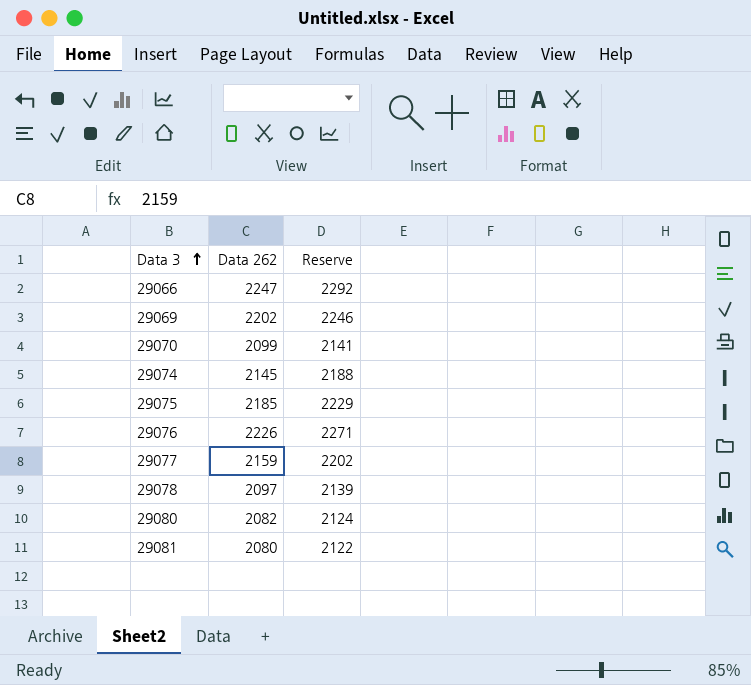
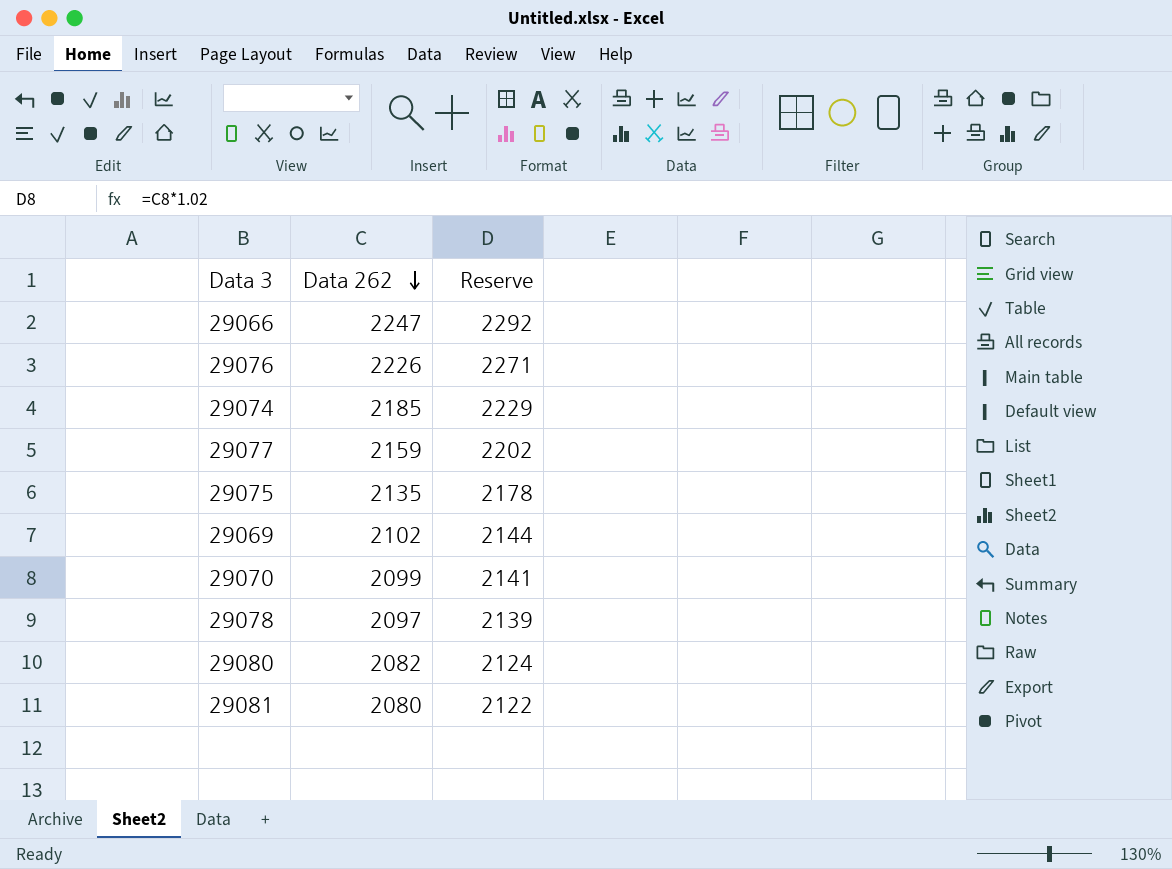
row order: Data 3 ascending -> Data 262 descending
29074 | Data 262: 2145 -> 2185
29074 | Reserve: 2188 -> 2229
29075 | Data 262: 2185 -> 2135
29075 | Reserve: 2229 -> 2178
29069 | Data 262: 2202 -> 2102
29069 | Reserve: 2246 -> 2144

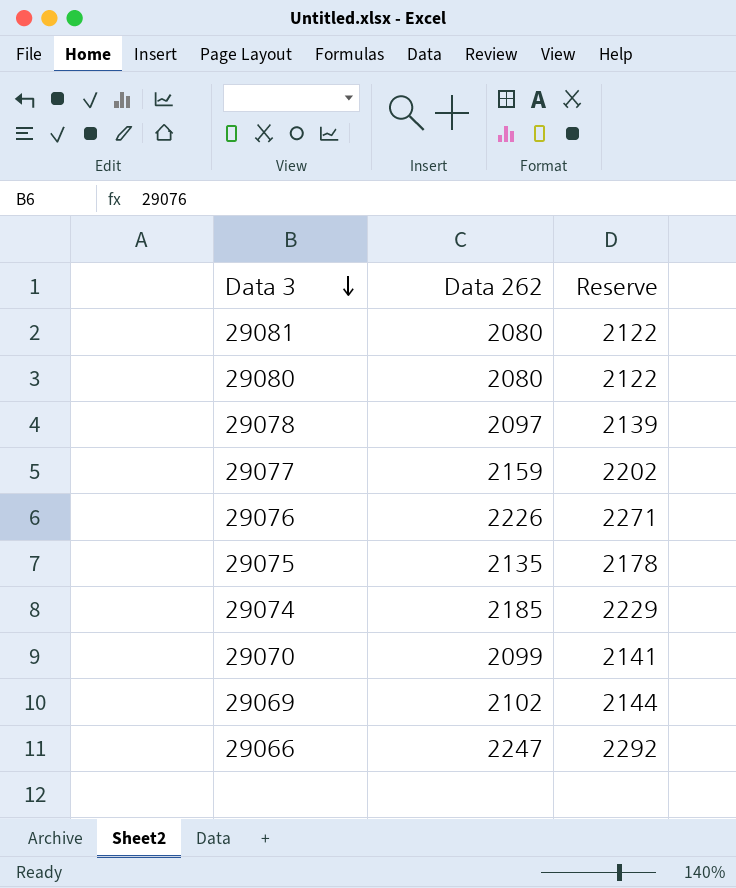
row order: Data 262 descending -> Data 3 descending
29080 | Data 262: 2082 -> 2080
29080 | Reserve: 2124 -> 2122

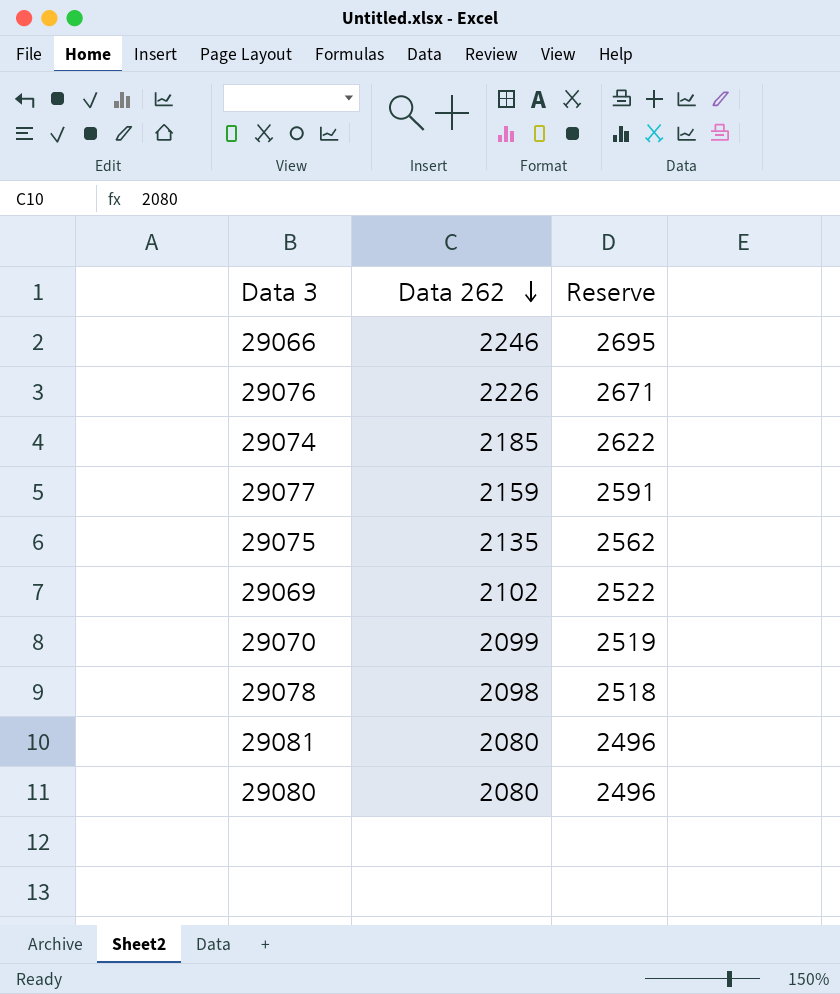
row order: Data 3 descending -> Data 262 descending
column Reserve | formula: [Data 262] * 1.02 -> [Data 262] * 1.2
29066 | Data 262: 2247 -> 2246
29078 | Data 262: 2097 -> 2098

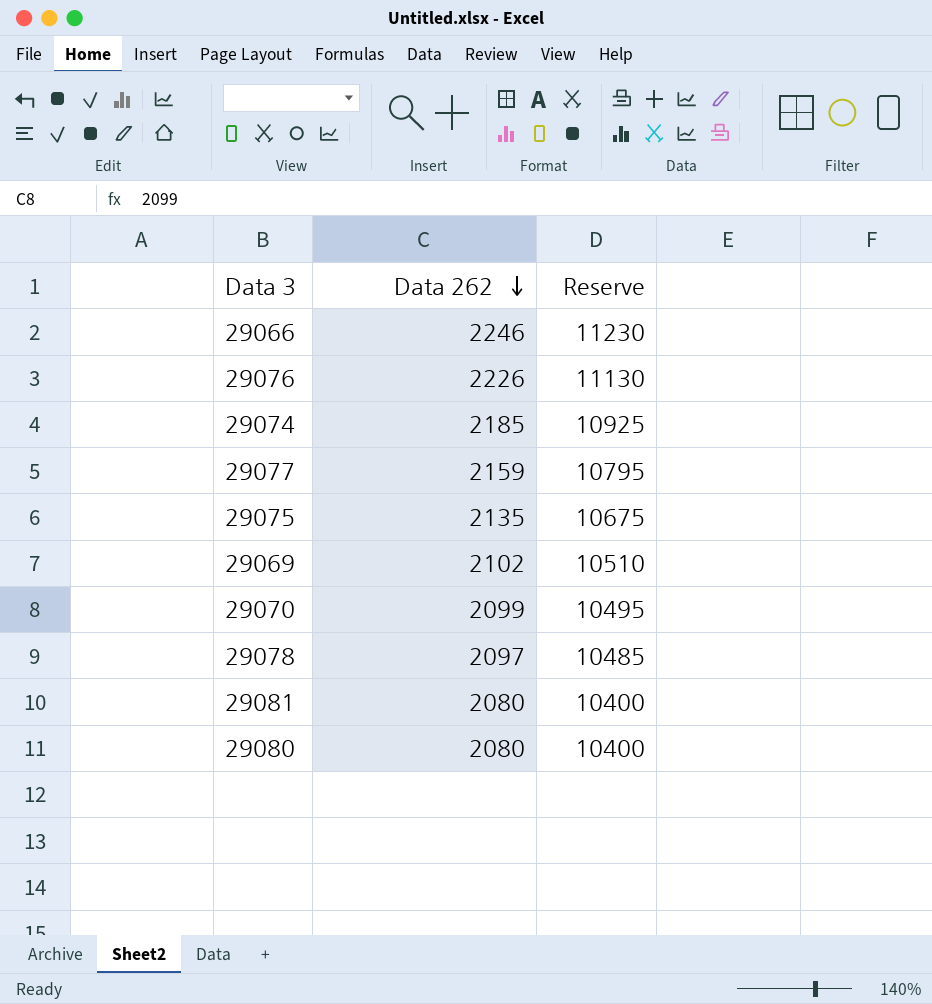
column Reserve | formula: [Data 262] * 1.2 -> [Data 262] * 5
29078 | Data 262: 2098 -> 2097

